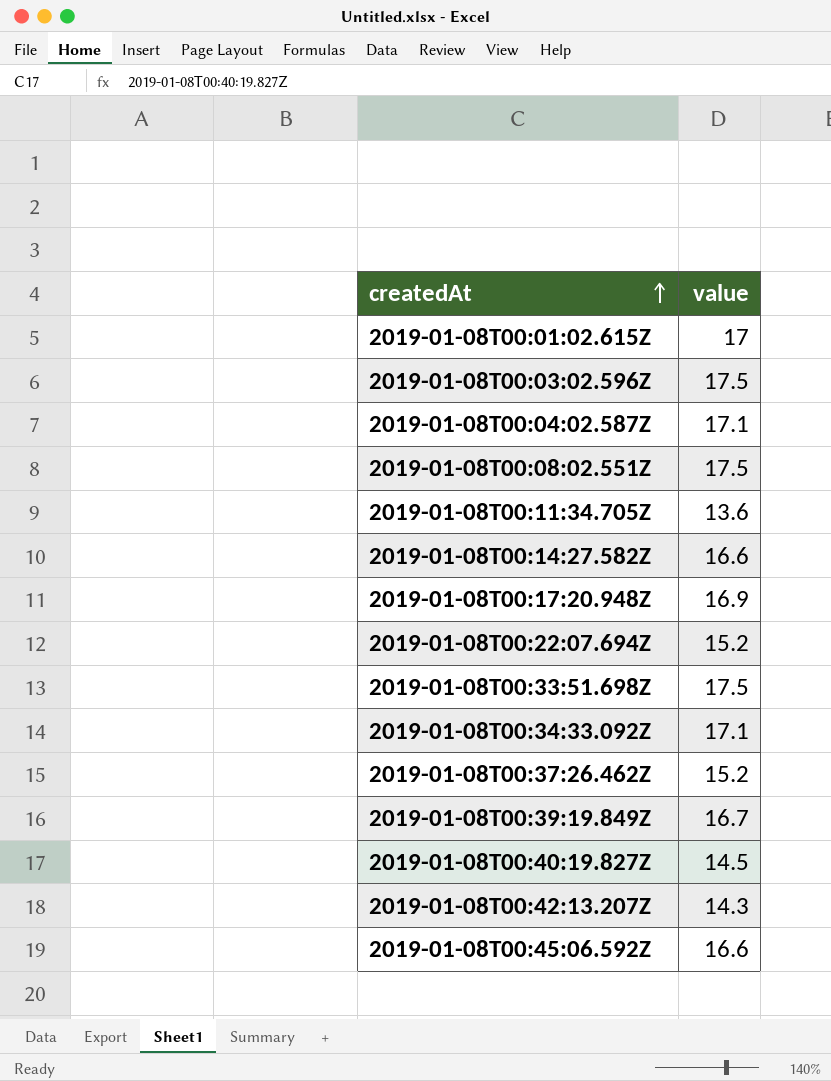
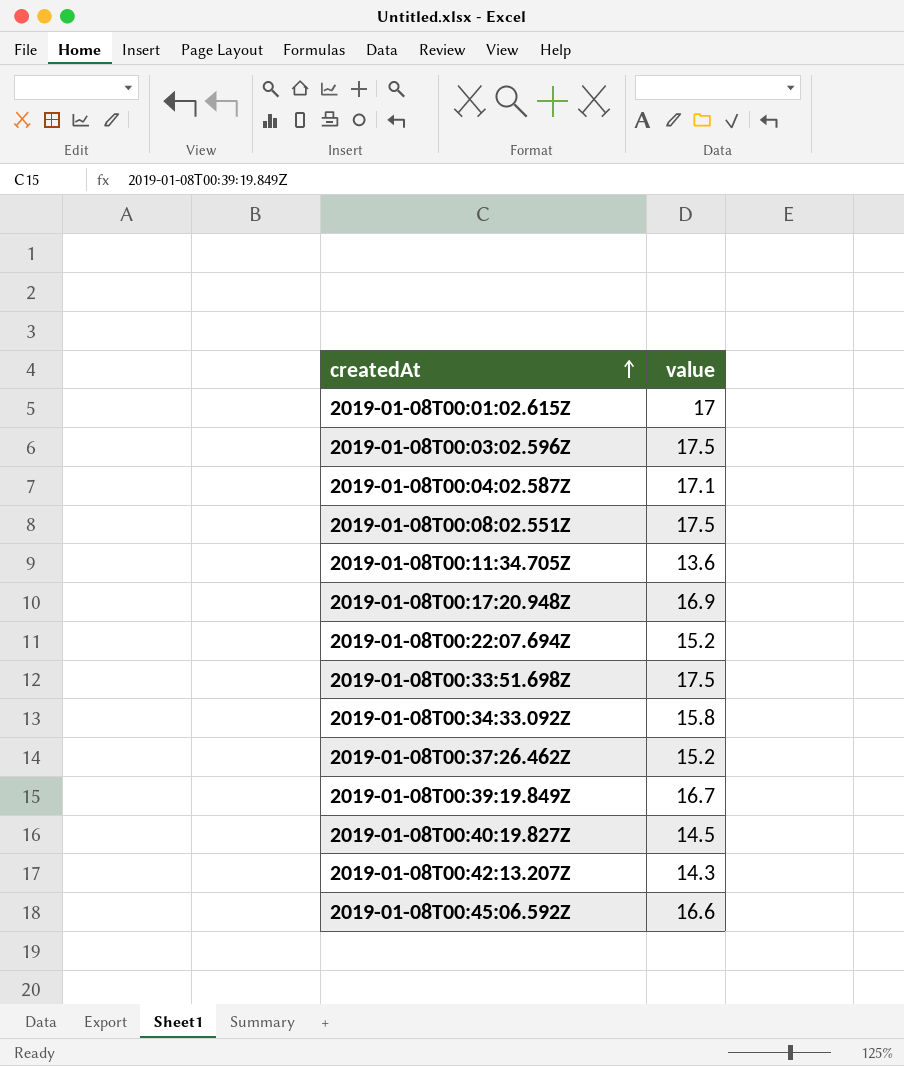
row 2019-01-08T00:14:27.582Z: 16.6 -> none
2019-01-08T00:34:33.092Z | value: 17.1 -> 15.8

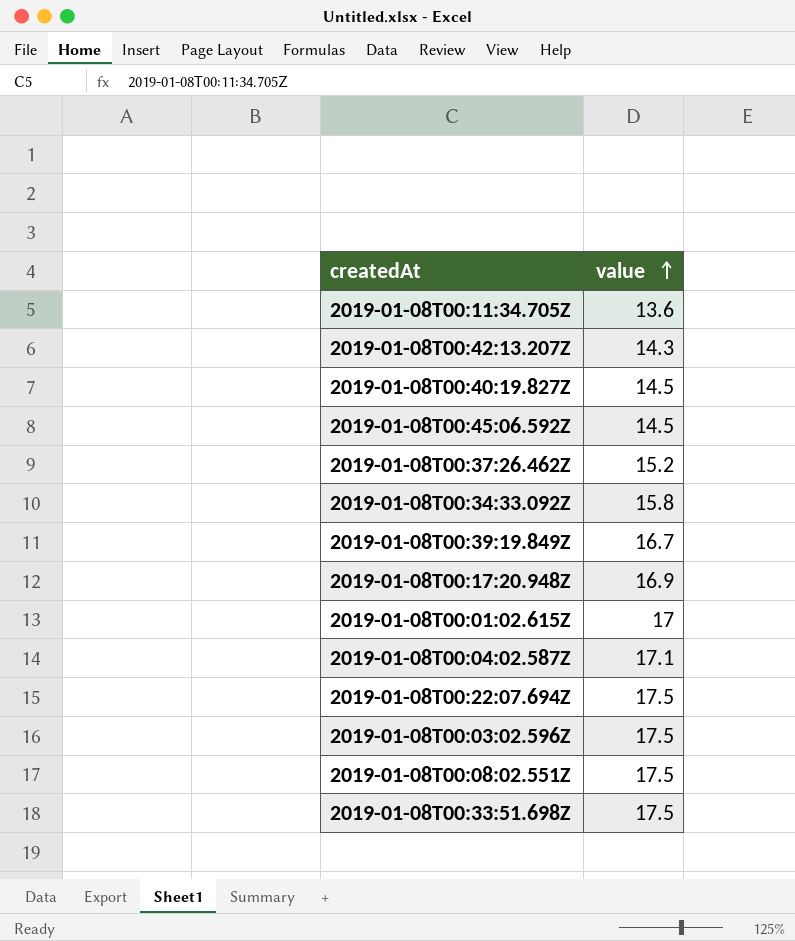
row order: createdAt ascending -> value ascending
2019-01-08T00:45:06.592Z | value: 16.6 -> 14.5
2019-01-08T00:22:07.694Z | value: 15.2 -> 17.5

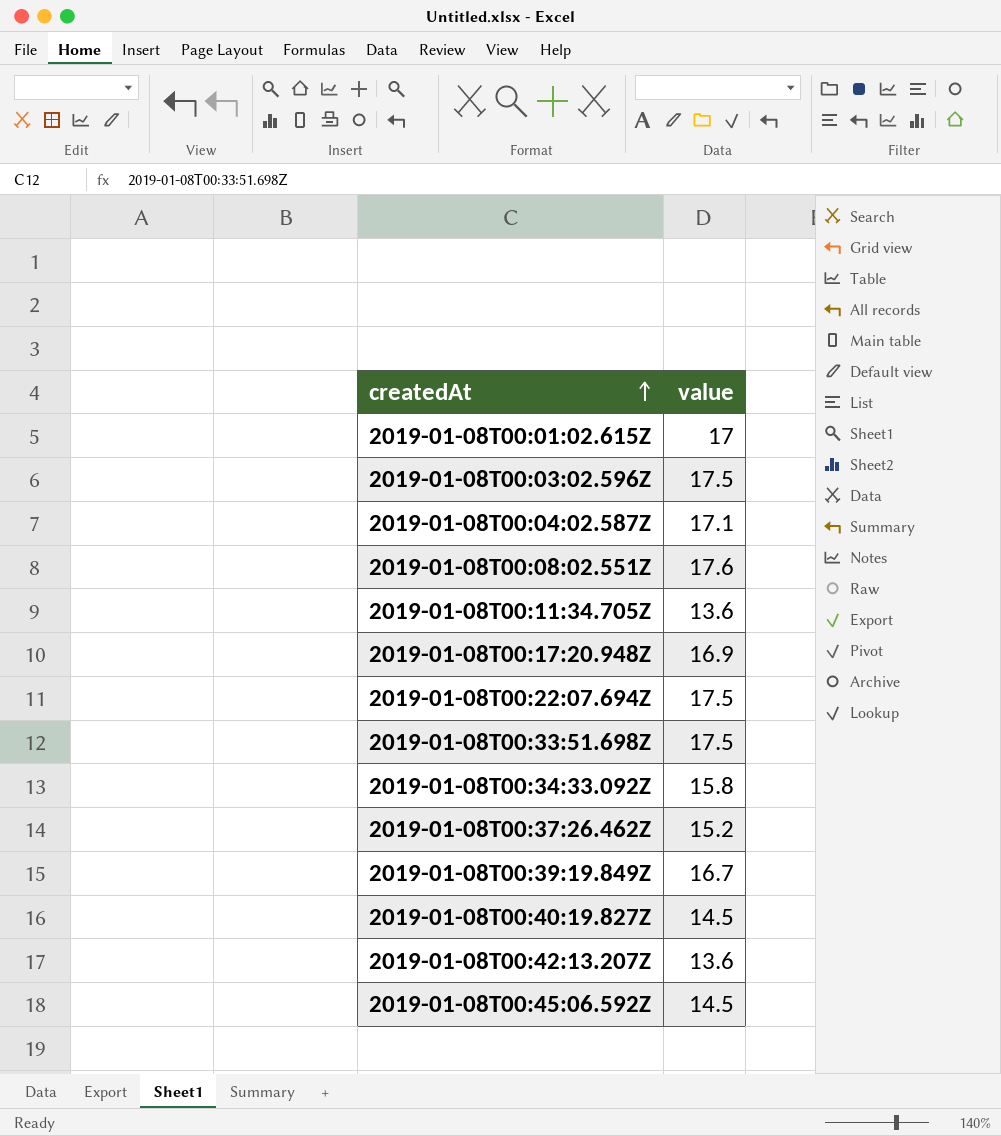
row order: value ascending -> createdAt ascending
2019-01-08T00:08:02.551Z | value: 17.5 -> 17.6
2019-01-08T00:42:13.207Z | value: 14.3 -> 13.6

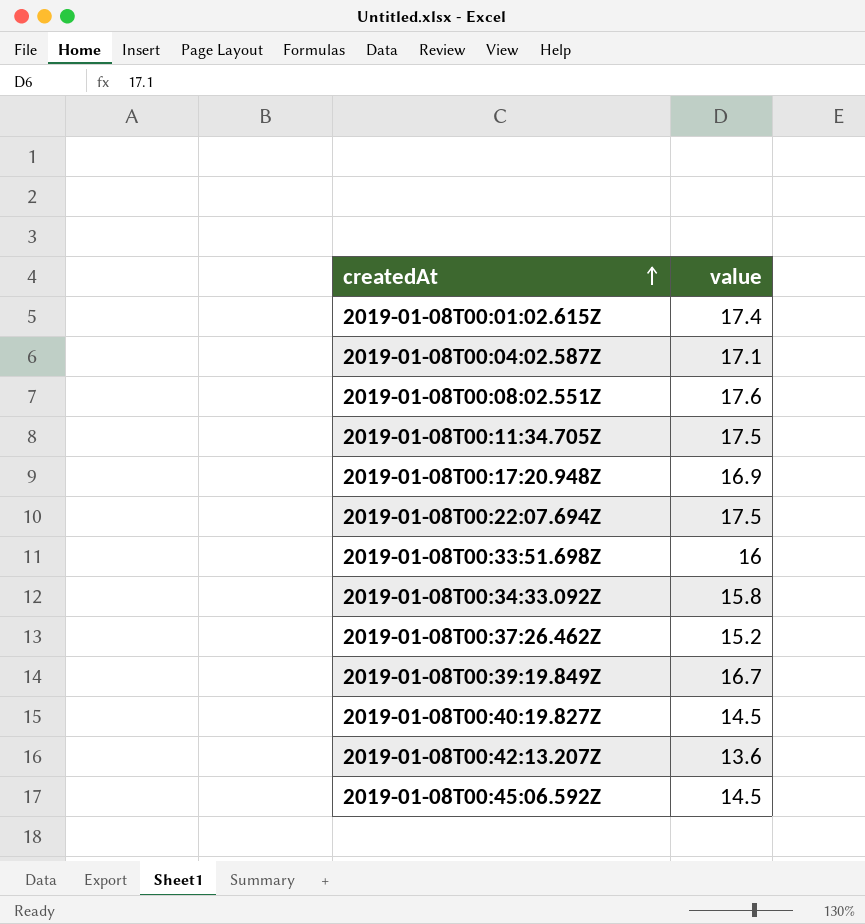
row 2019-01-08T00:03:02.596Z: 17.5 -> none
2019-01-08T00:01:02.615Z | value: 17 -> 17.4
2019-01-08T00:11:34.705Z | value: 13.6 -> 17.5
2019-01-08T00:33:51.698Z | value: 17.5 -> 16

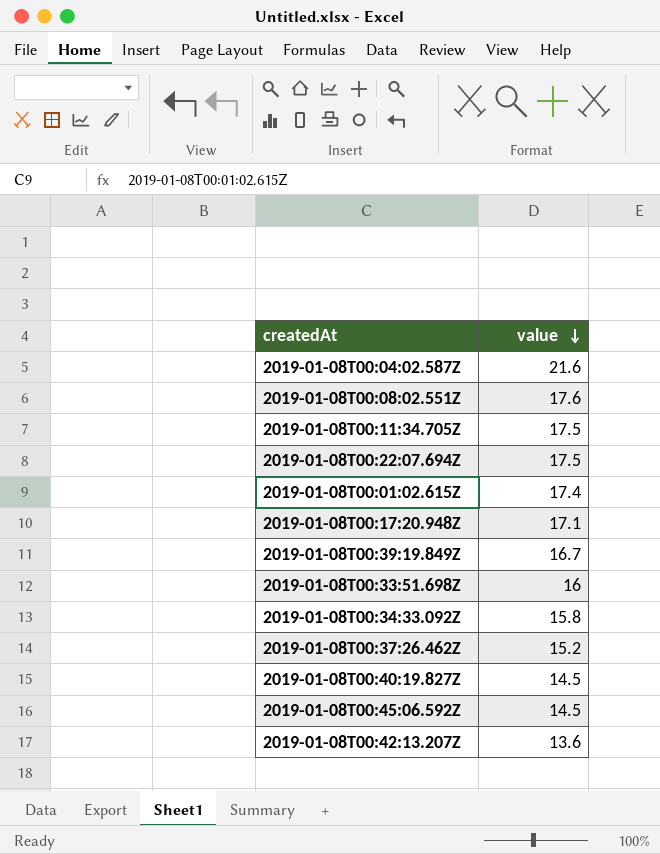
row order: createdAt ascending -> value descending
2019-01-08T00:04:02.587Z | value: 17.1 -> 21.6
2019-01-08T00:17:20.948Z | value: 16.9 -> 17.1

